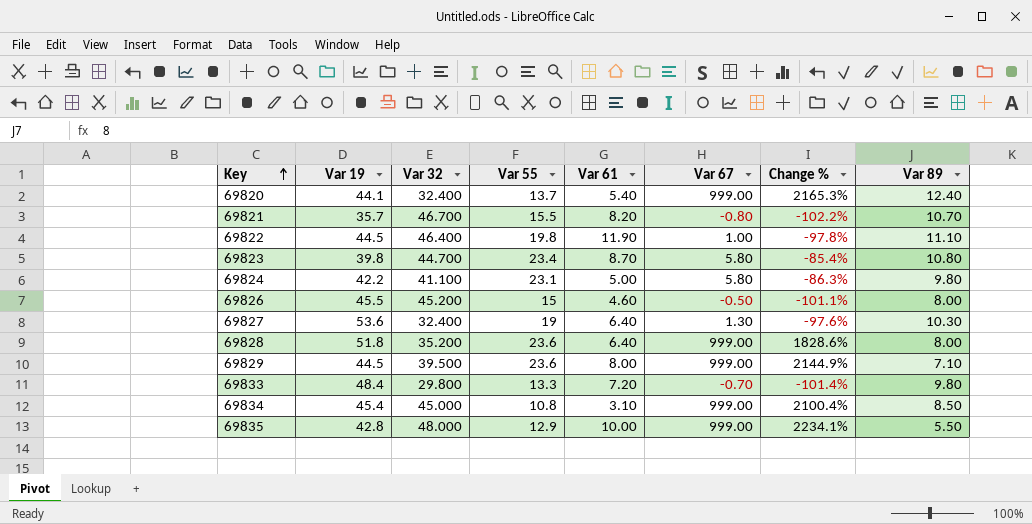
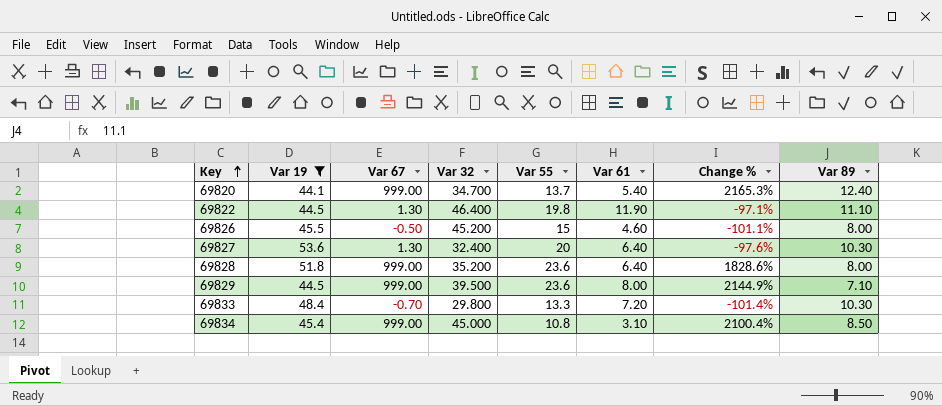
filter: none -> Var 19 >= 44.1
column Var 67 | position: 6 -> 3
69820 | Var 32: 32.400 -> 34.700
69822 | Var 67: 1.00 -> 1.30
69822 | Change %: -97.8% -> -97.1%
69827 | Var 55: 19 -> 20
69833 | Var 89: 9.80 -> 10.30

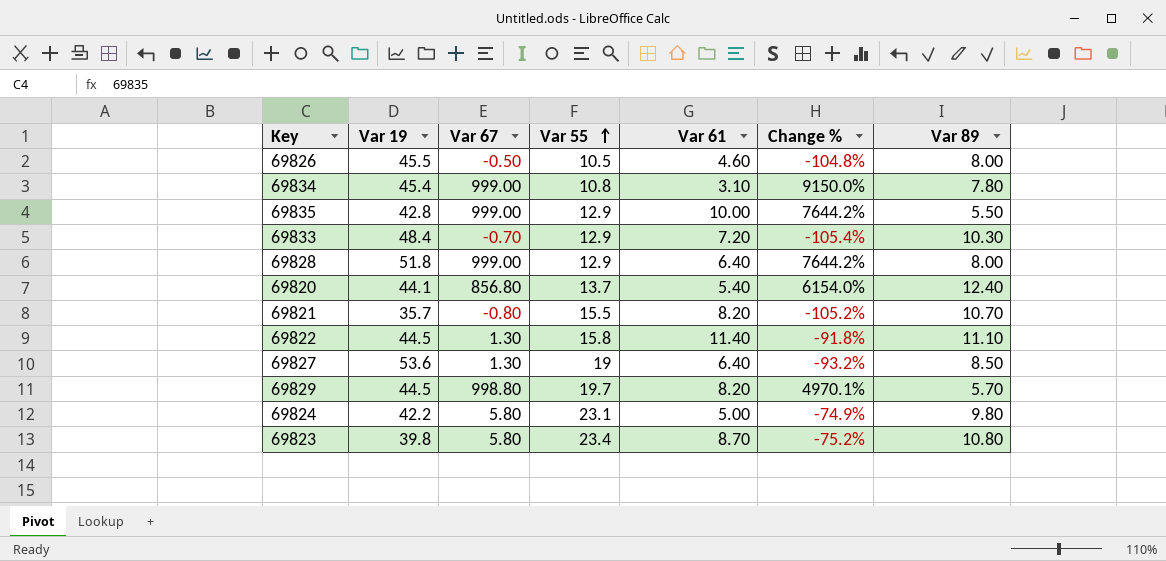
filter: Var 19 >= 44.1 -> none
row order: Key ascending -> Var 55 ascending
column Var 32 | position: 4 -> none
column Change % | formula: ([Var 67] - [Var 19]) / [Var 19] -> ([Var 67] - [Var 55]) / [Var 55]
69826 | Var 55: 15 -> 10.5
69834 | Var 89: 8.50 -> 7.80
69833 | Var 55: 13.3 -> 12.9
69828 | Var 55: 23.6 -> 12.9
69820 | Var 67: 999.00 -> 856.80
69822 | Var 55: 19.8 -> 15.8
69822 | Var 61: 11.90 -> 11.40
69827 | Var 55: 20 -> 19
69827 | Var 89: 10.30 -> 8.50
69829 | Var 67: 999.00 -> 998.80
69829 | Var 55: 23.6 -> 19.7
69829 | Var 61: 8.00 -> 8.20
69829 | Var 89: 7.10 -> 5.70

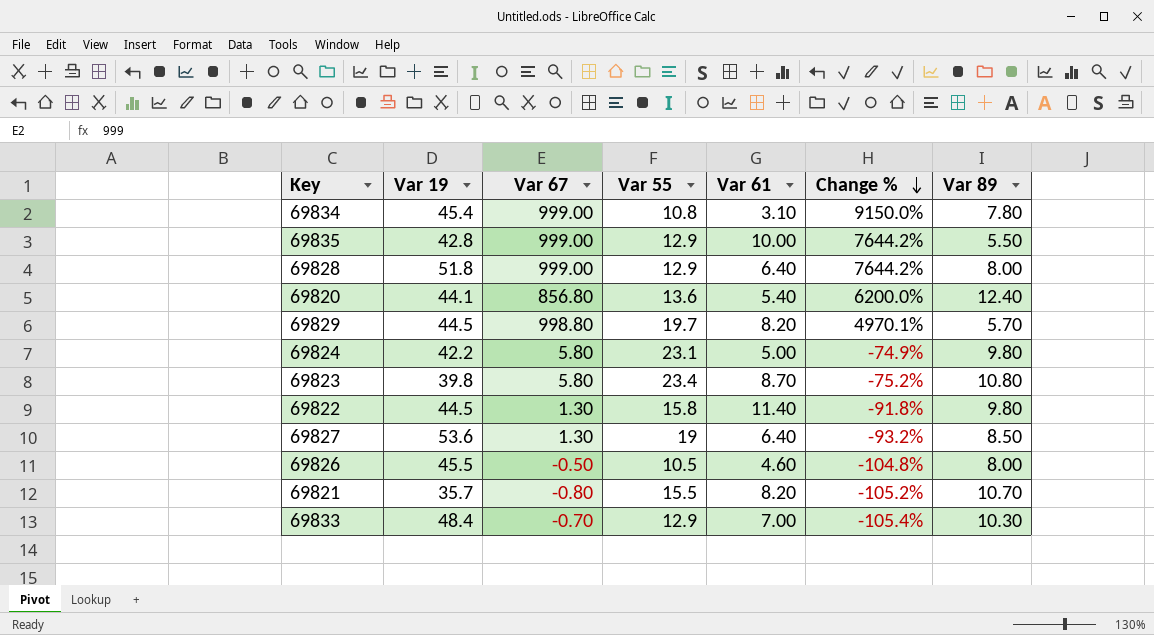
row order: Var 55 ascending -> Change % descending
69820 | Var 55: 13.7 -> 13.6
69820 | Change %: 6154.0% -> 6200.0%
69822 | Var 89: 11.10 -> 9.80
69833 | Var 61: 7.20 -> 7.00

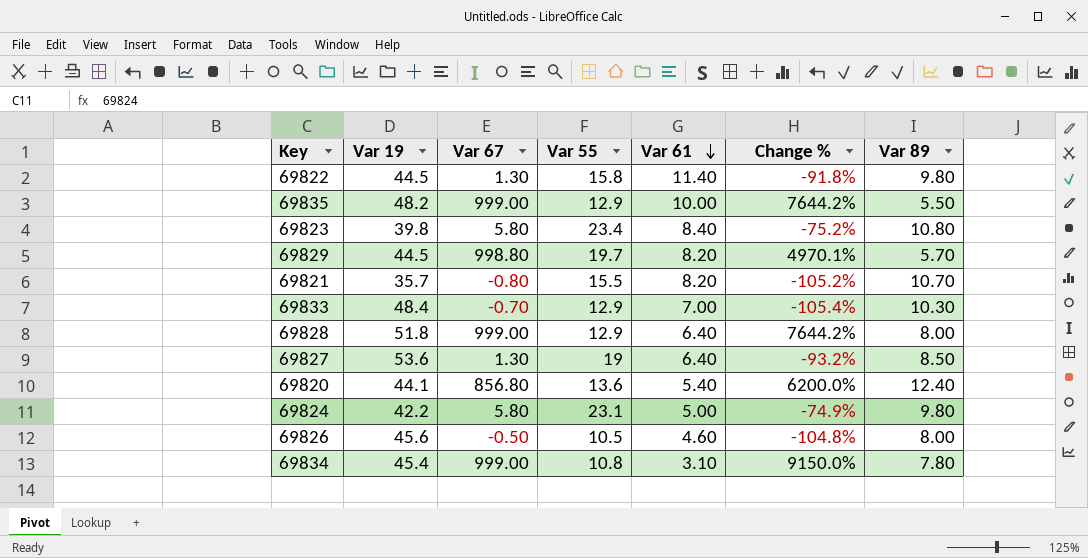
row order: Change % descending -> Var 61 descending
69835 | Var 19: 42.8 -> 48.2
69823 | Var 61: 8.70 -> 8.40
69826 | Var 19: 45.5 -> 45.6

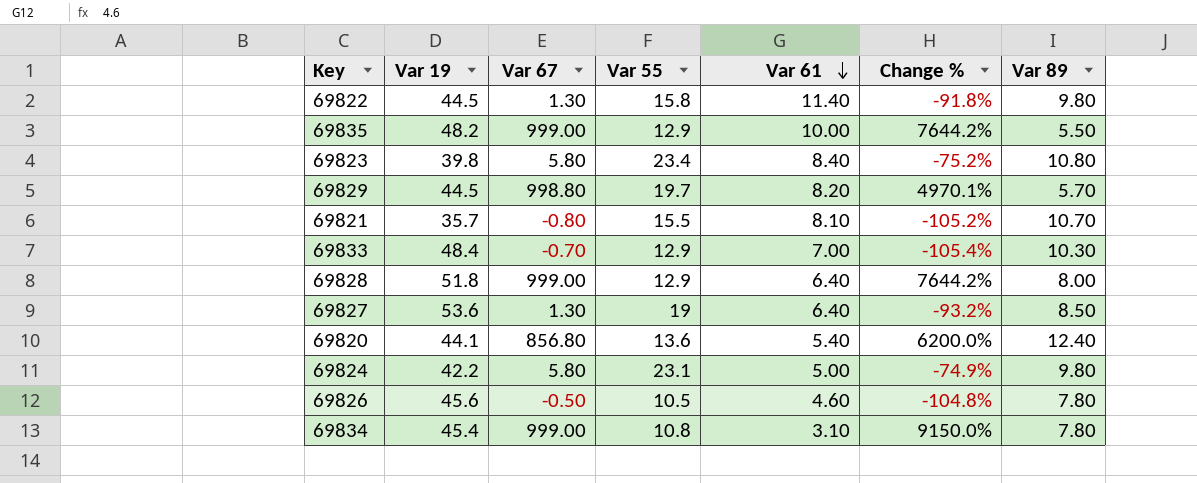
69821 | Var 61: 8.20 -> 8.10
69826 | Var 89: 8.00 -> 7.80

